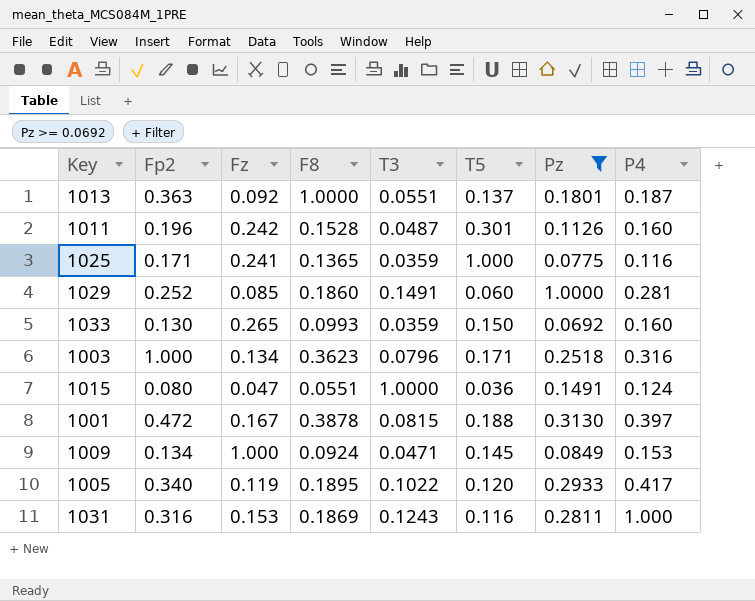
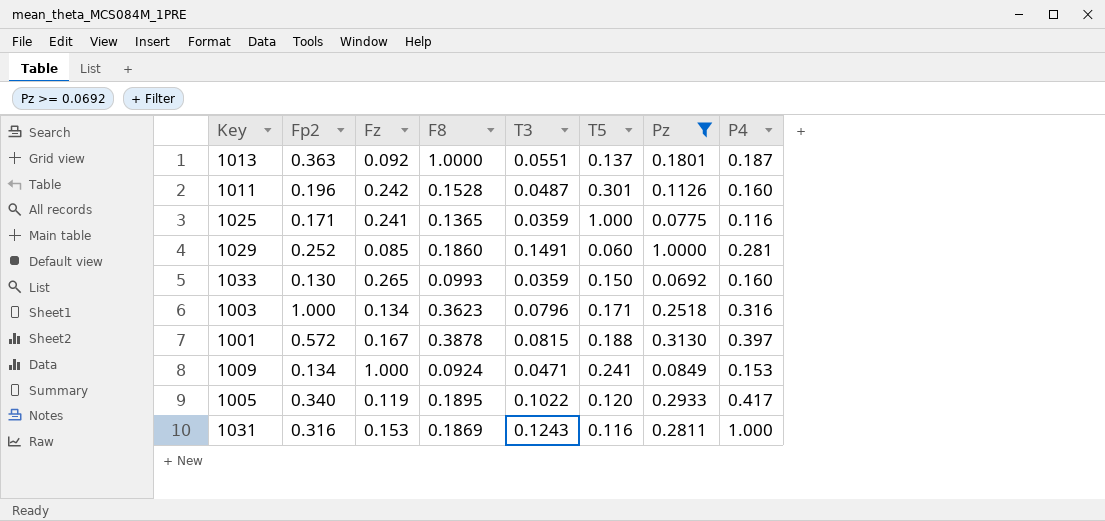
row 1015: 0.080 | 0.047 | 0.0551 | 1.0000 | 0.036 | 0.1491 | 0.124 -> none
1001 | Fp2: 0.472 -> 0.572
1009 | T5: 0.145 -> 0.241

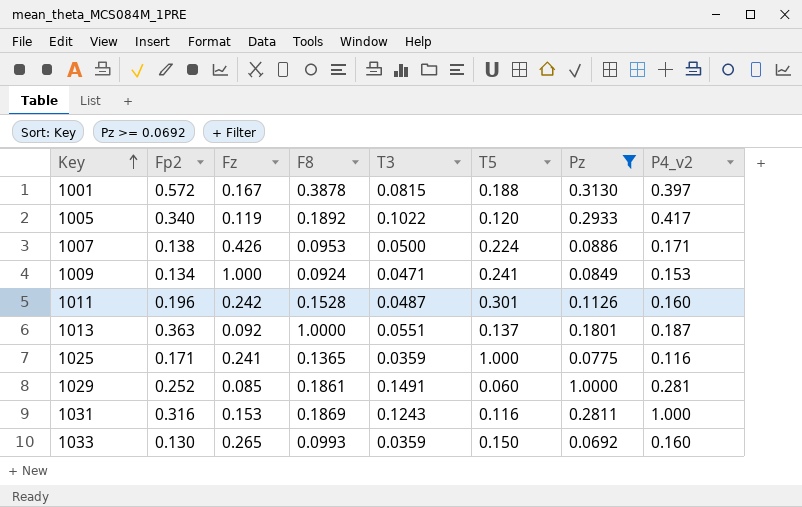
row order: none -> Key ascending
column name: P4 -> P4_v2
row 1003: 1.000 | 0.134 | 0.3623 | 0.0796 | 0.171 | 0.2518 | 0.316 -> none
1005 | F8: 0.1895 -> 0.1892
row 1007: none -> 0.138 | 0.426 | 0.0953 | 0.0500 | 0.224 | 0.0886 | 0.171
1029 | F8: 0.1860 -> 0.1861

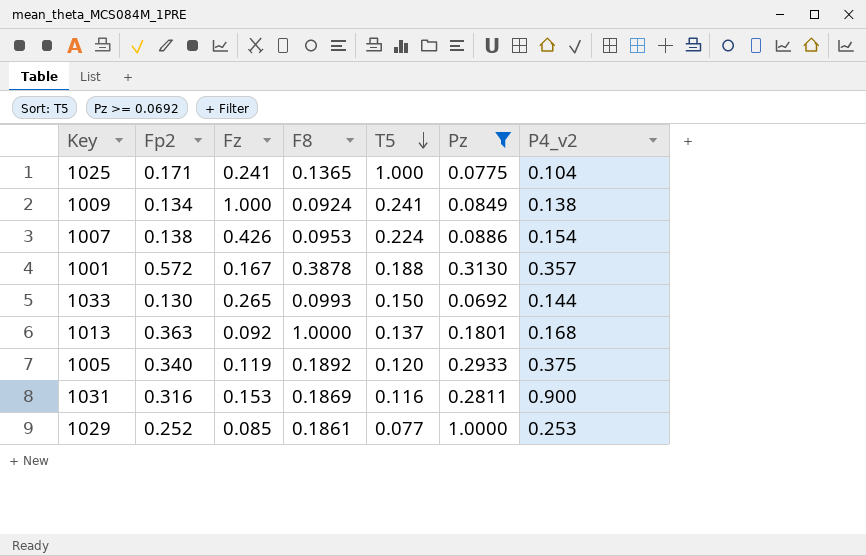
row order: Key ascending -> T5 descending
column T3 | position: 5 -> none
row 1011: 0.196 | 0.242 | 0.1528 | 0.0487 | 0.301 | 0.1126 | 0.160 -> none
1025 | P4_v2: 0.116 -> 0.104
1009 | P4_v2: 0.153 -> 0.138
1007 | P4_v2: 0.171 -> 0.154
1001 | P4_v2: 0.397 -> 0.357
1033 | P4_v2: 0.160 -> 0.144
1013 | P4_v2: 0.187 -> 0.168
1005 | P4_v2: 0.417 -> 0.375
1031 | P4_v2: 1.000 -> 0.900
1029 | T5: 0.060 -> 0.077
1029 | P4_v2: 0.281 -> 0.253

